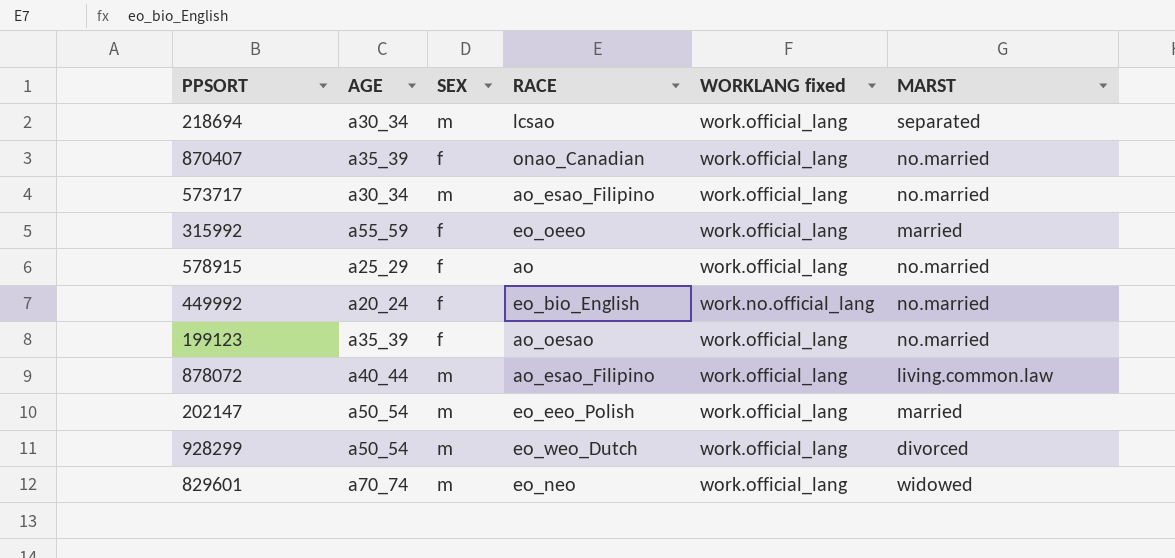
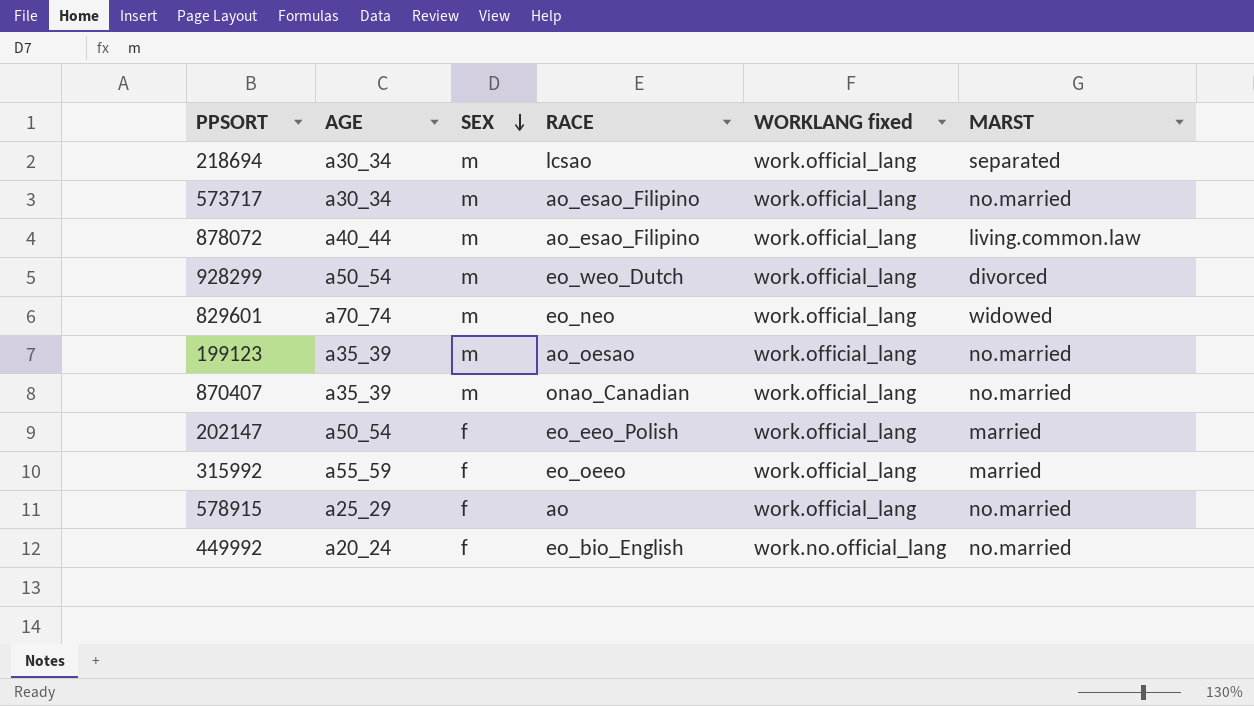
row order: none -> SEX descending
199123 | SEX: f -> m
870407 | SEX: f -> m
202147 | SEX: m -> f

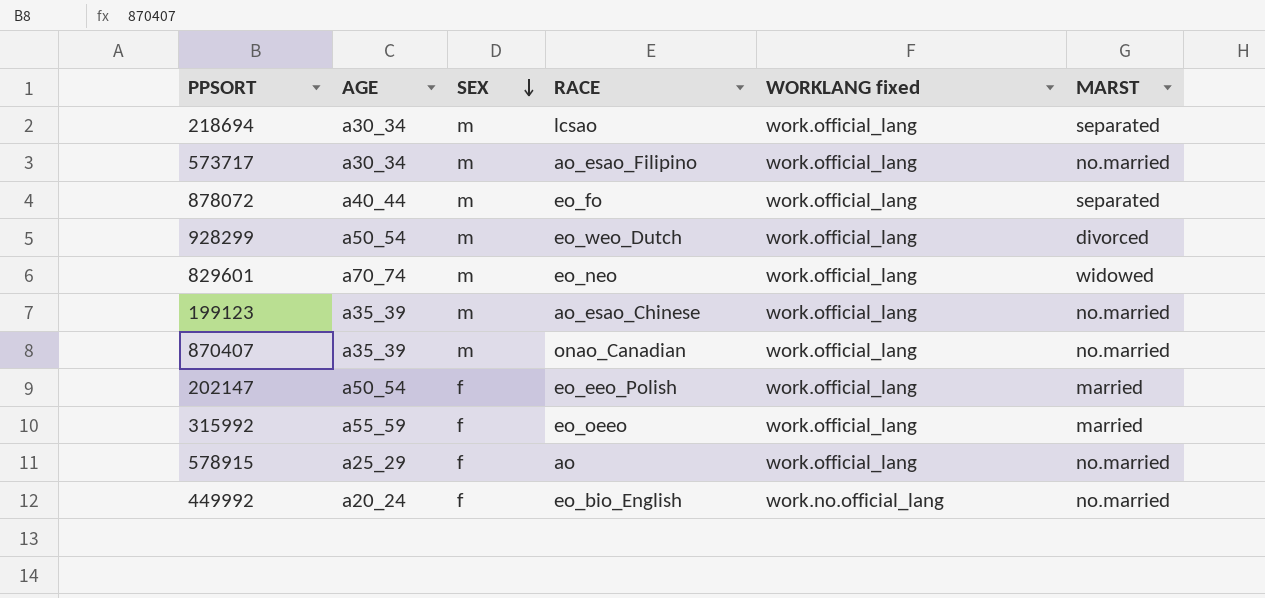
878072 | RACE: ao_esao_Filipino -> eo_fo
878072 | MARST: living.common.law -> separated
199123 | RACE: ao_oesao -> ao_esao_Chinese

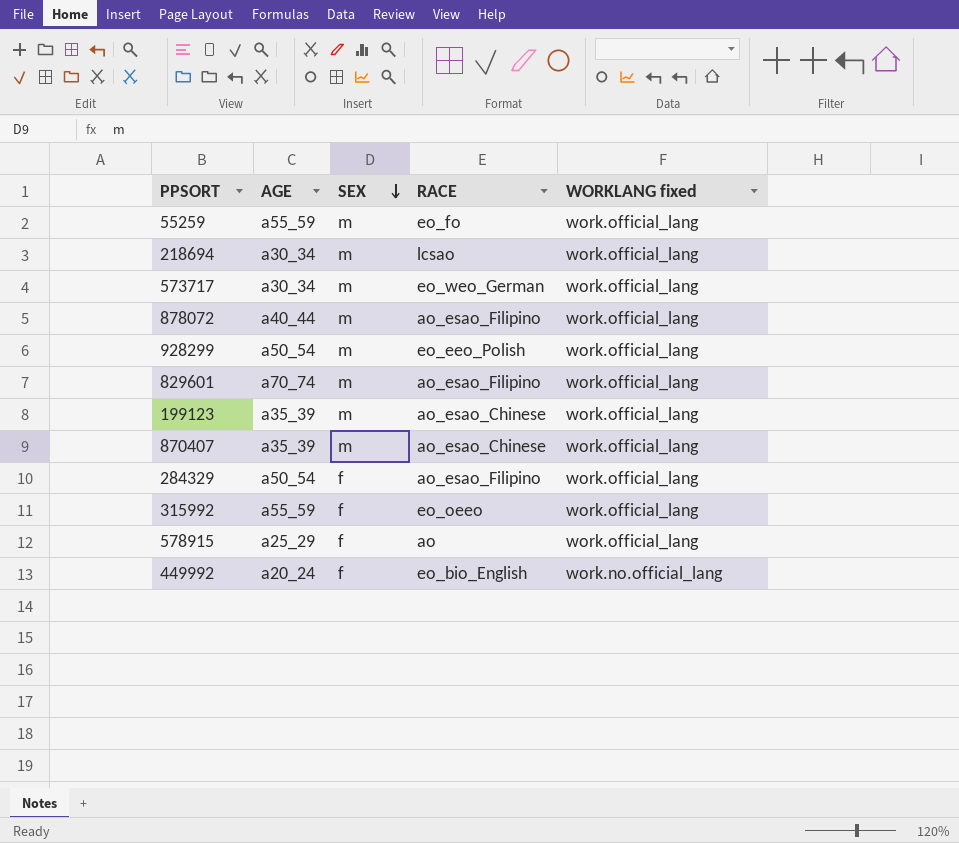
column MARST | position: 6 -> none
row 202147: a50_54 | f | eo_eeo_Polish | work.official_lang | married -> none
row 55259: none -> a55_59 | m | eo_fo | work.official_lang
573717 | RACE: ao_esao_Filipino -> eo_weo_German
878072 | RACE: eo_fo -> ao_esao_Filipino
928299 | RACE: eo_weo_Dutch -> eo_eeo_Polish
829601 | RACE: eo_neo -> ao_esao_Filipino
870407 | RACE: onao_Canadian -> ao_esao_Chinese
row 284329: none -> a50_54 | f | ao_esao_Filipino | work.official_lang

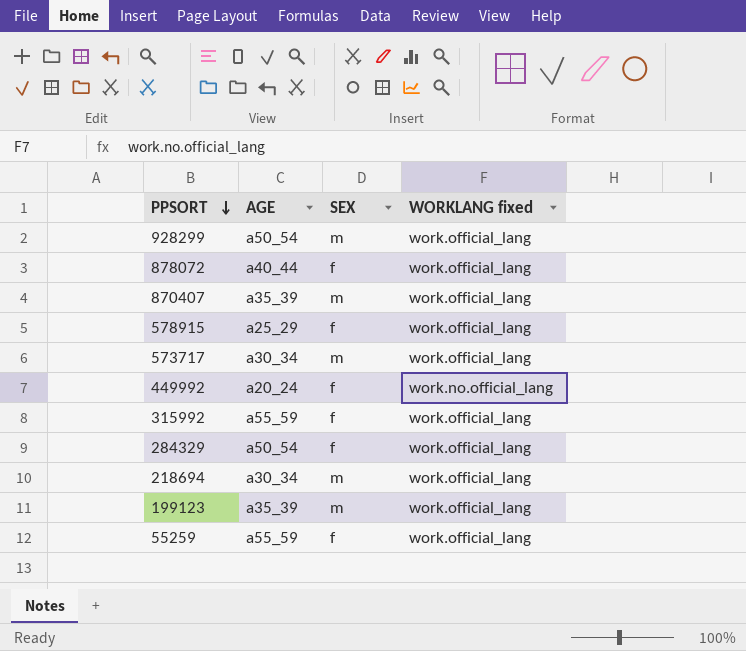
row order: SEX descending -> PPSORT descending
column RACE | position: 4 -> none
row 829601: a70_74 | m | ao_esao_Filipino | work.official_lang -> none
878072 | SEX: m -> f
55259 | SEX: m -> f

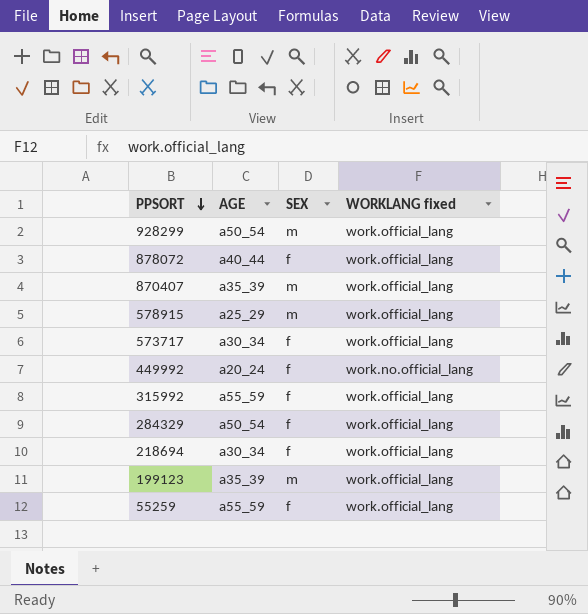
578915 | SEX: f -> m
573717 | SEX: m -> f
218694 | SEX: m -> f

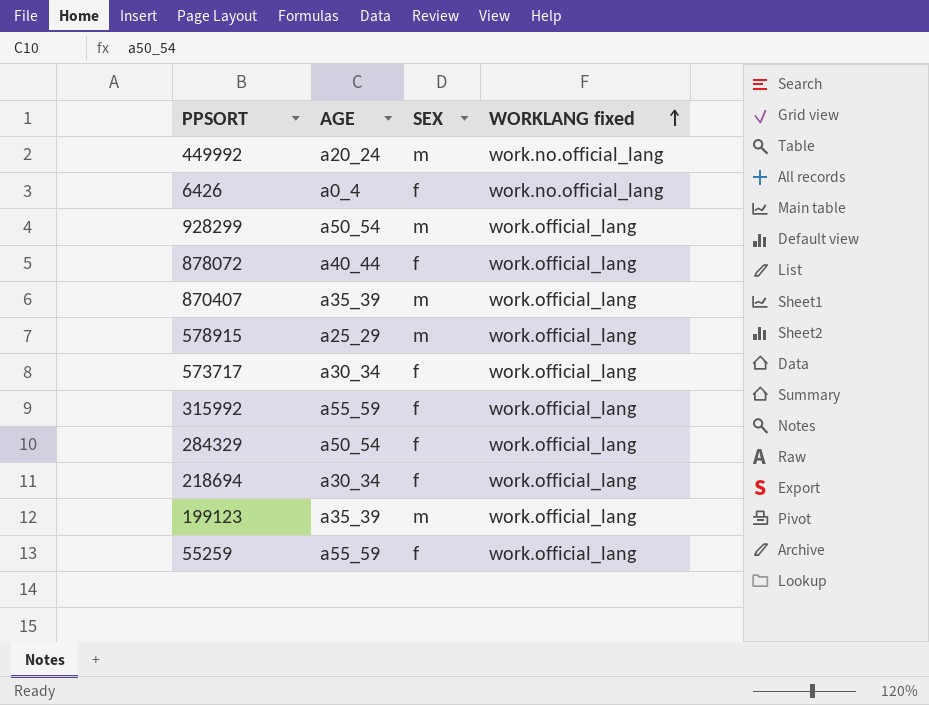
row order: PPSORT descending -> WORKLANG fixed ascending
449992 | SEX: f -> m
row 6426: none -> a0_4 | f | work.no.official_lang

